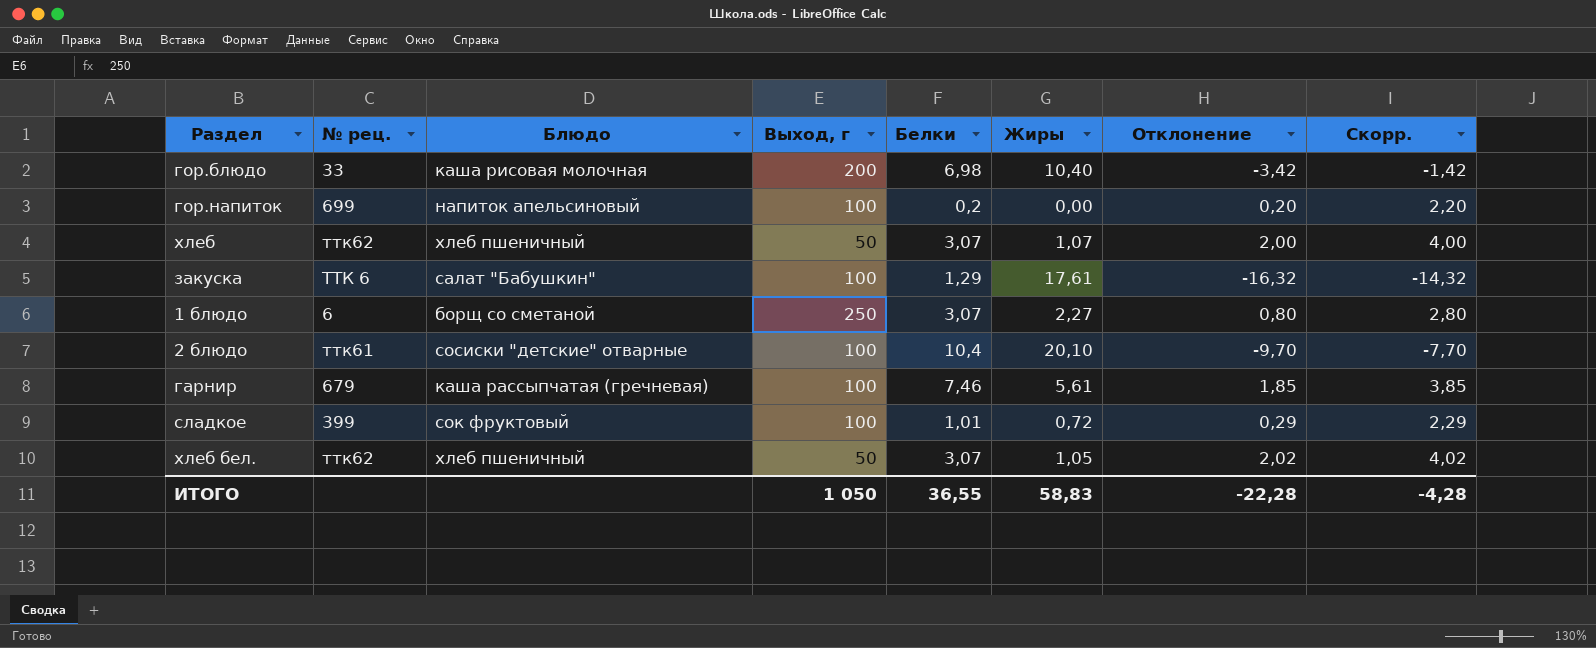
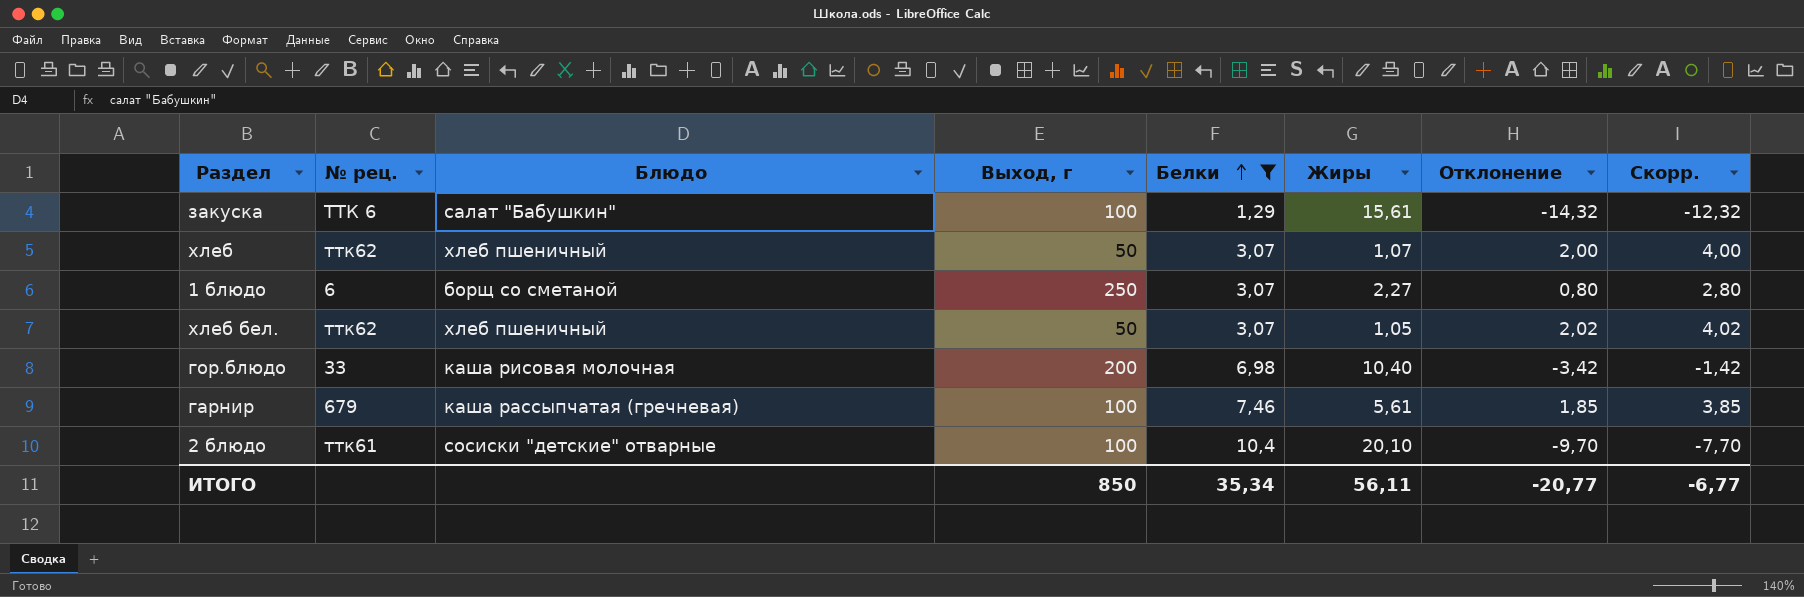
filter: none -> Белки >= 1,29
row order: none -> Белки ascending
закуска | Жиры: 17,61 -> 15,61
закуска | Отклонение: -16,32 -> -14,32
закуска | Скорр.: -14,32 -> -12,32
ИТОГО | Выход, г: 1 050 -> 850
ИТОГО | Белки: 36,55 -> 35,34
ИТОГО | Жиры: 58,83 -> 56,11
ИТОГО | Отклонение: -22,28 -> -20,77
ИТОГО | Скорр.: -4,28 -> -6,77

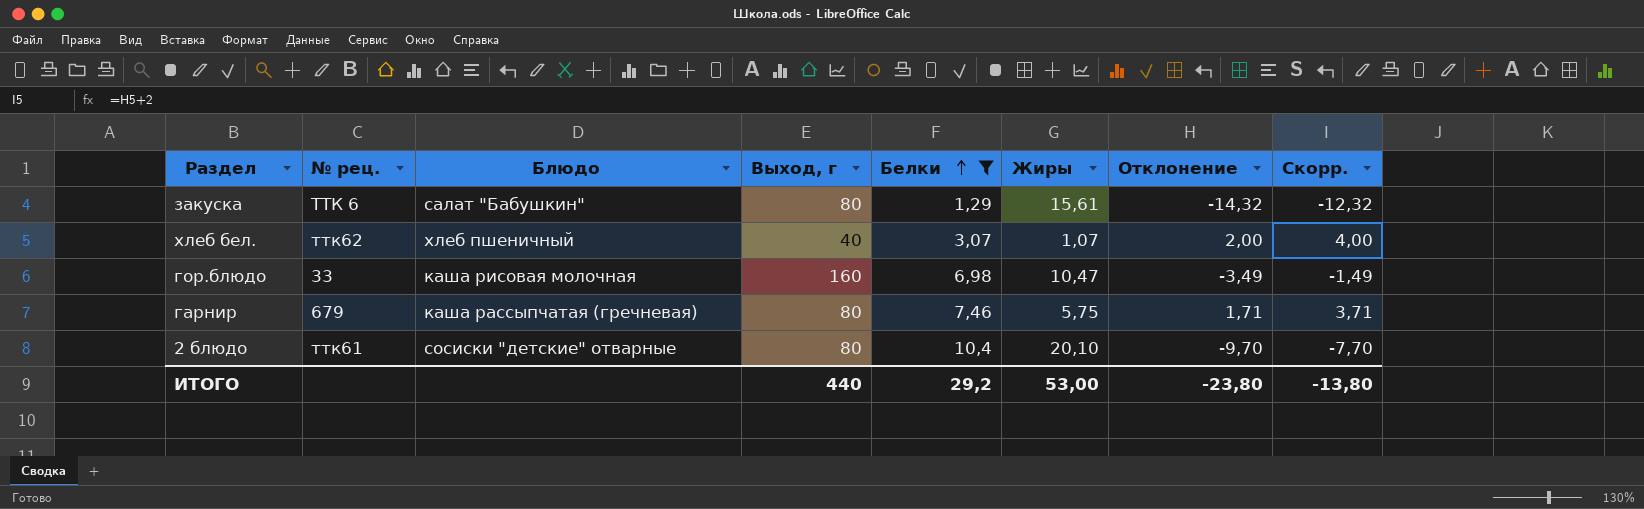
row хлеб: ттк62 | хлеб пшеничный | 50 | 3,07 | 1,07 | 2,00 | 4,00 -> none
row 1 блюдо: 6 | борщ со сметаной | 250 | 3,07 | 2,27 | 0,80 | 2,80 -> none
закуска | Выход, г: 100 -> 80
хлеб бел. | Выход, г: 50 -> 40
хлеб бел. | Жиры: 1,05 -> 1,07
хлеб бел. | Отклонение: 2,02 -> 2,00
хлеб бел. | Скорр.: 4,02 -> 4,00
гор.блюдо | Выход, г: 200 -> 160
гор.блюдо | Жиры: 10,40 -> 10,47
гор.блюдо | Отклонение: -3,42 -> -3,49
гор.блюдо | Скорр.: -1,42 -> -1,49
гарнир | Выход, г: 100 -> 80
гарнир | Жиры: 5,61 -> 5,75
гарнир | Отклонение: 1,85 -> 1,71
гарнир | Скорр.: 3,85 -> 3,71
2 блюдо | Выход, г: 100 -> 80
ИТОГО | Выход, г: 850 -> 440
ИТОГО | Белки: 35,34 -> 29,2
ИТОГО | Жиры: 56,11 -> 53,00
ИТОГО | Отклонение: -20,77 -> -23,80
ИТОГО | Скорр.: -6,77 -> -13,80

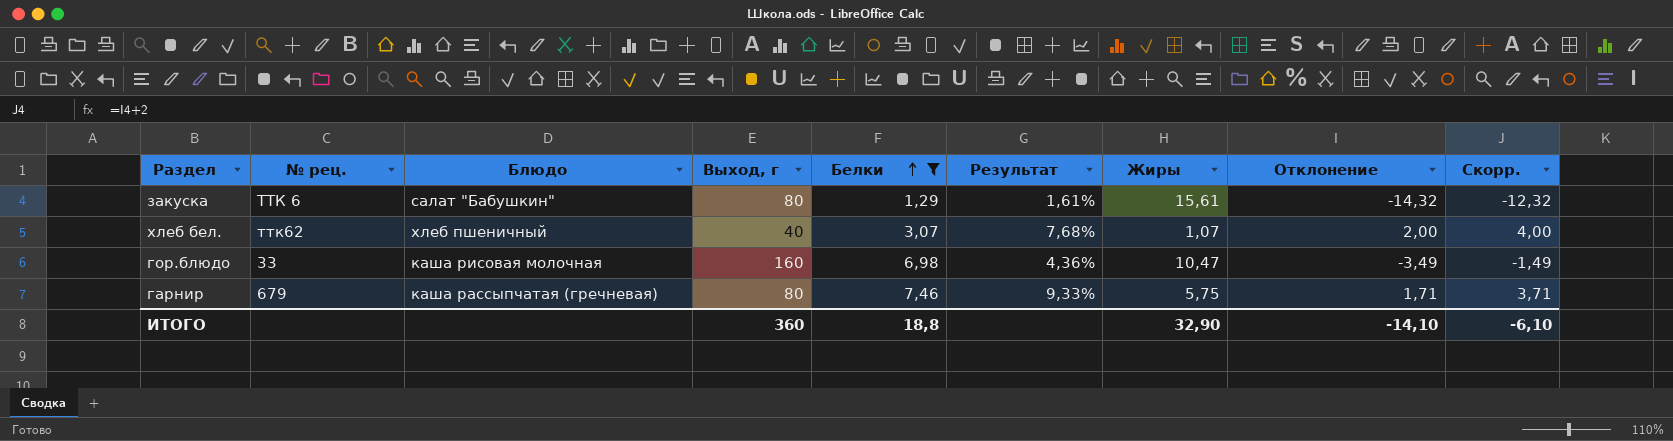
column Результат | formula: none -> [Белки] / [Выход, г]
row 2 блюдо: ттк61 | сосиски "детские" отварные | 80 | 10,4 | 20,10 | -9,70 | -7,70 -> none
ИТОГО | Выход, г: 440 -> 360
ИТОГО | Белки: 29,2 -> 18,8
ИТОГО | Жиры: 53,00 -> 32,90
ИТОГО | Отклонение: -23,80 -> -14,10
ИТОГО | Скорр.: -13,80 -> -6,10

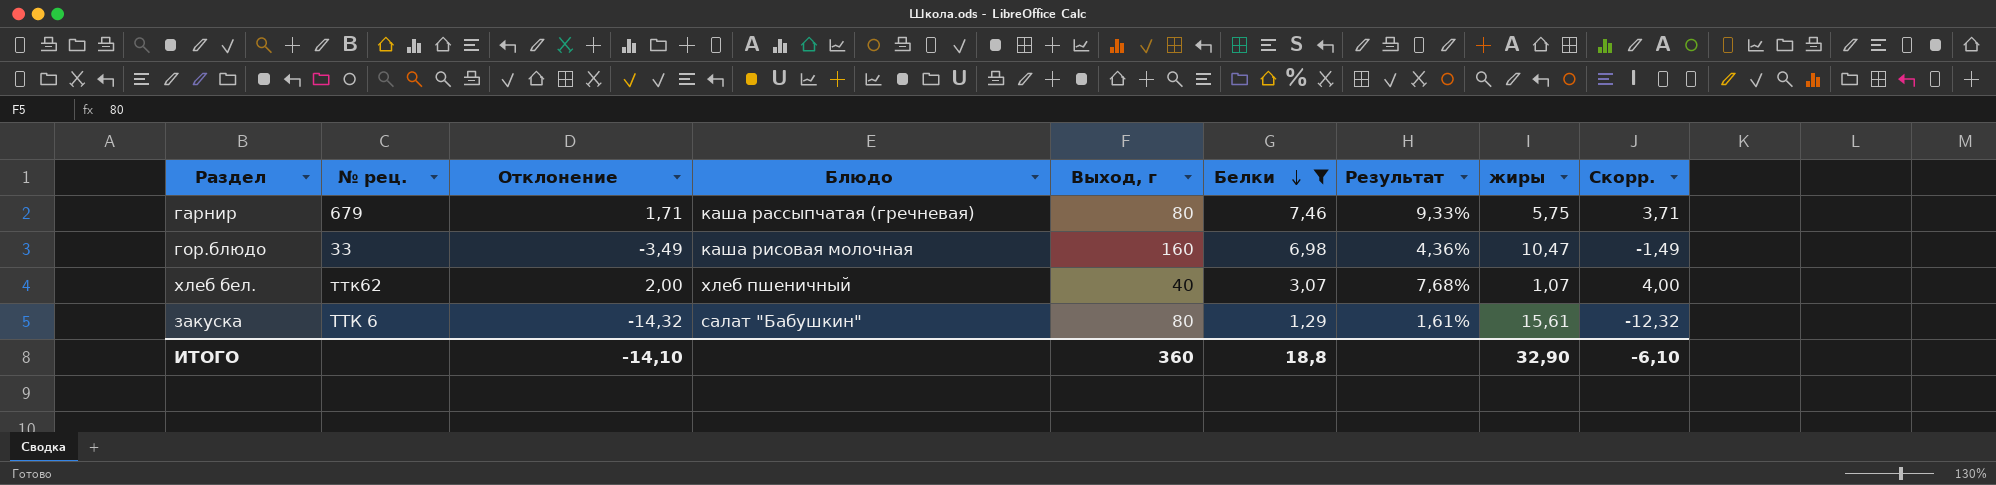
row order: Белки ascending -> Белки descending
column Отклонение | position: 8 -> 3
column name: Жиры -> жиры

